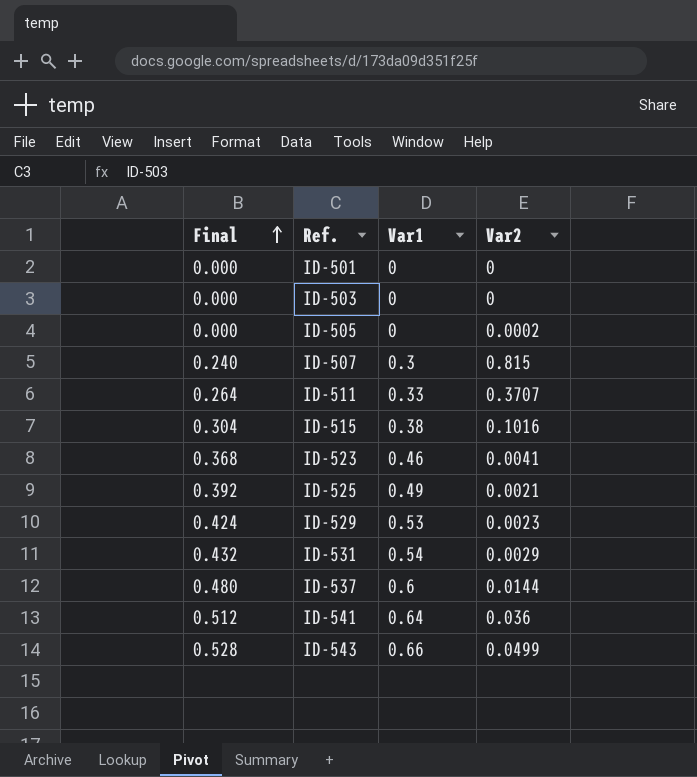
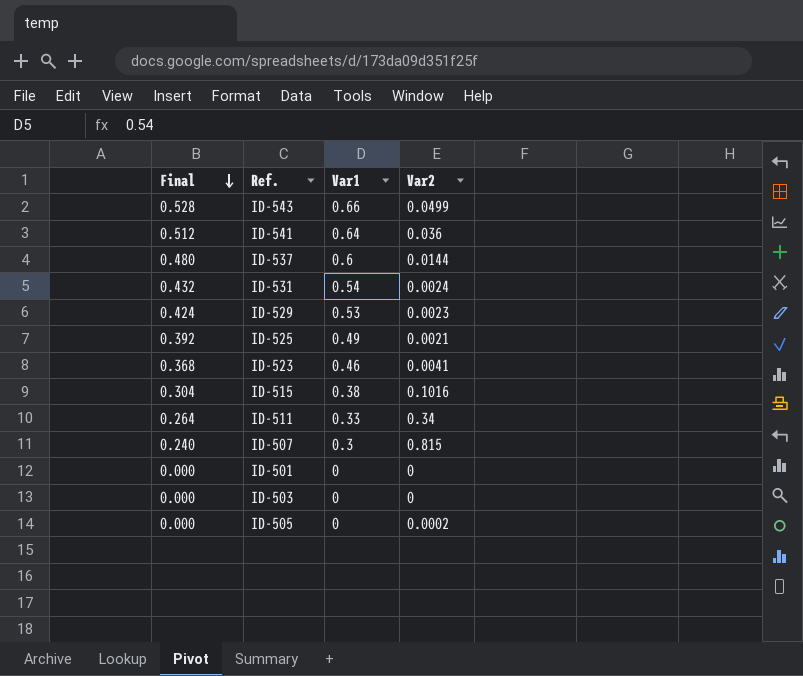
row order: Final ascending -> Final descending
ID-531 | Var2: 0.0029 -> 0.0024
ID-511 | Var2: 0.3707 -> 0.34

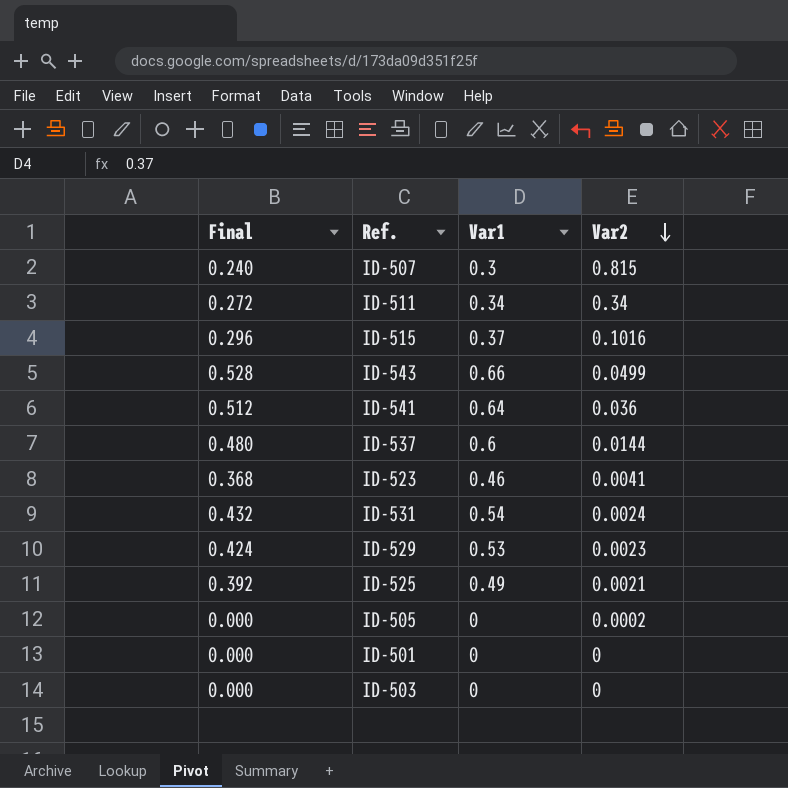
row order: Final descending -> Var2 descending
ID-511 | Final: 0.264 -> 0.272
ID-511 | Var1: 0.33 -> 0.34
ID-515 | Final: 0.304 -> 0.296
ID-515 | Var1: 0.38 -> 0.37

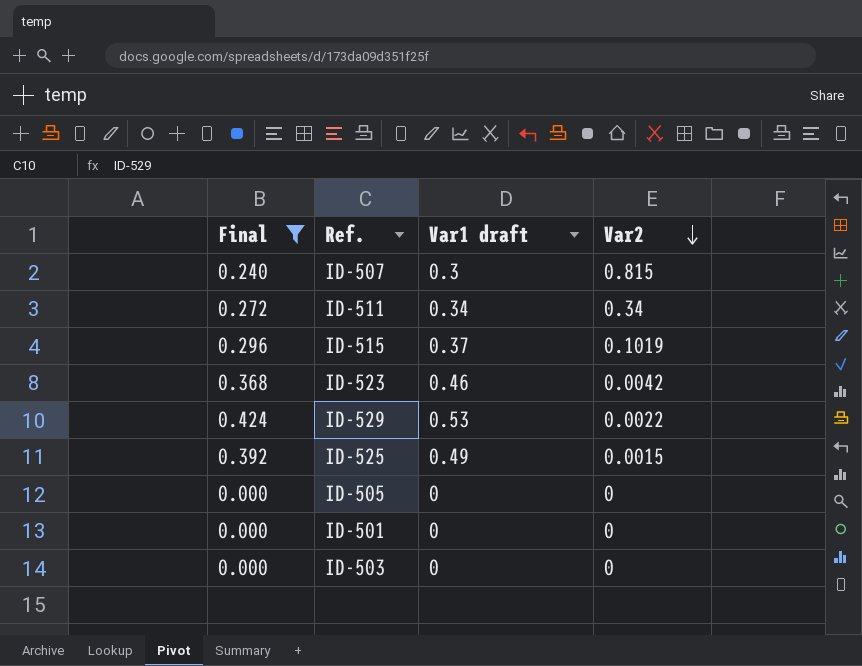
filter: none -> Final <= 0.424
column name: Var1 -> Var1 draft
ID-515 | Var2: 0.1016 -> 0.1019
ID-523 | Var2: 0.0041 -> 0.0042
ID-529 | Var2: 0.0023 -> 0.0022
ID-525 | Var2: 0.0021 -> 0.0015
ID-505 | Var2: 0.0002 -> 0

